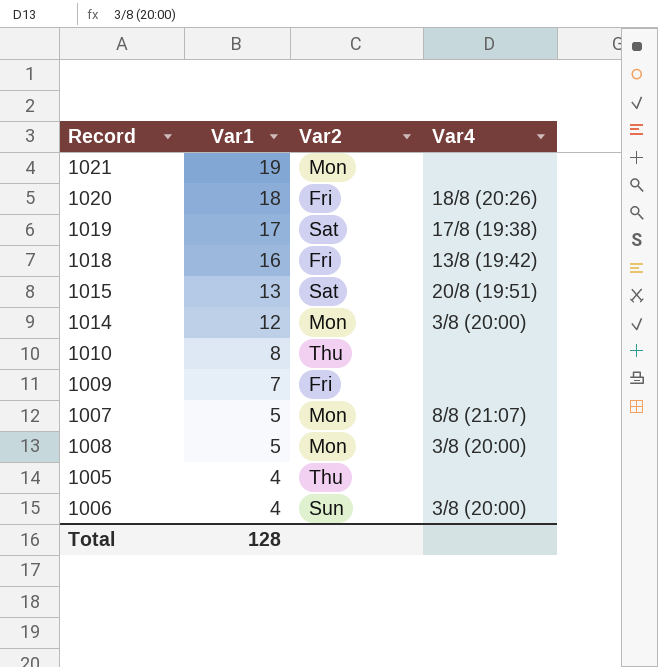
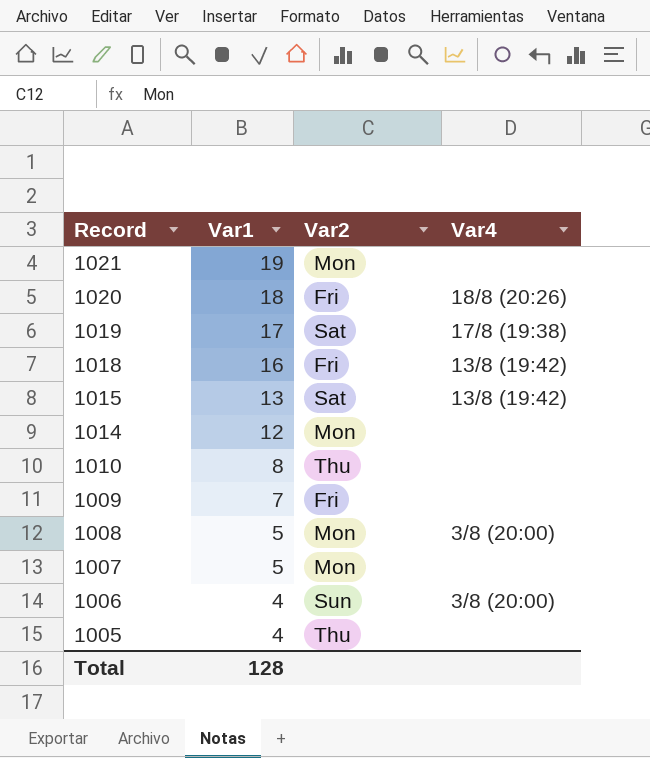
row order: Var1 descending -> Record descending
1015 | Var4: 20/8 (19:51) -> 13/8 (19:42)
1014 | Var4: 3/8 (20:00) -> none
1007 | Var4: 8/8 (21:07) -> none

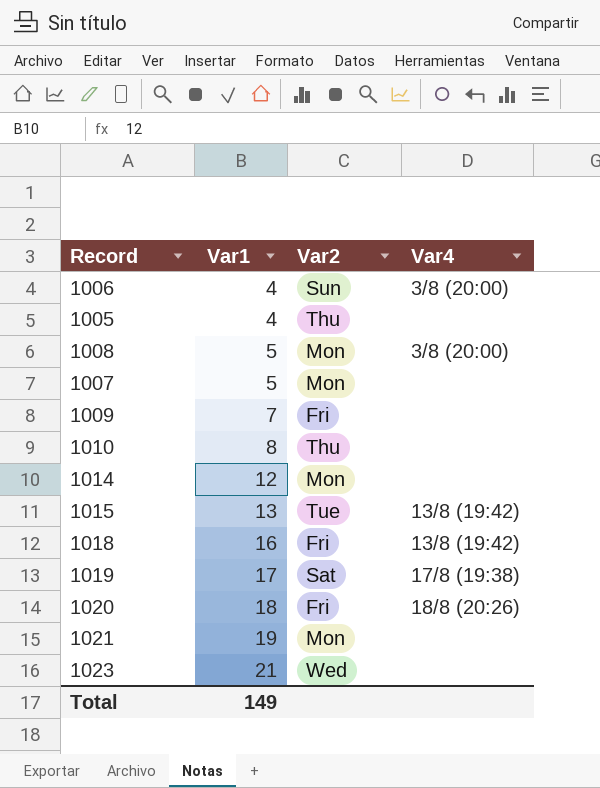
row order: Record descending -> Var1 ascending
1015 | Var2: Sat -> Tue
row 1023: none -> 21 | Wed | none
Total | Var1: 128 -> 149

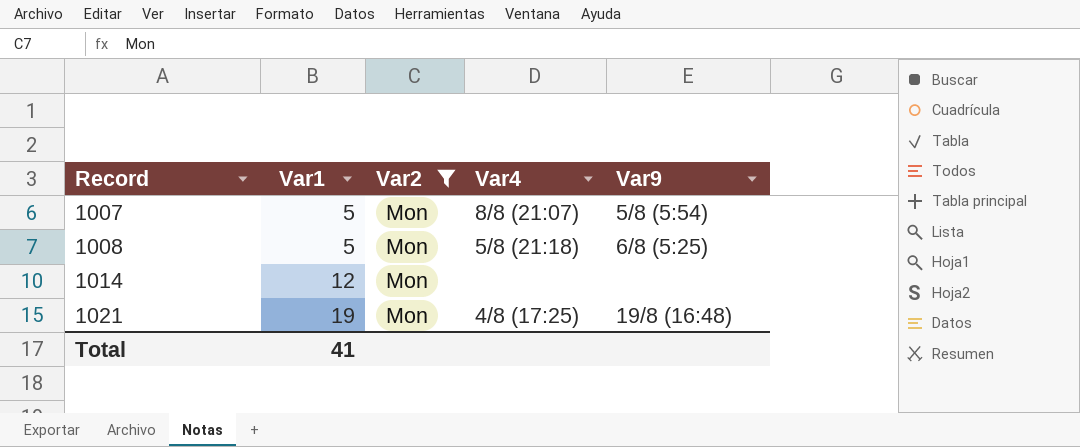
filter: none -> Var2 = Mon
row order: Var1 ascending -> Record ascending
column Var9 | position: none -> 5
1007 | Var4: none -> 8/8 (21:07)
1008 | Var4: 3/8 (20:00) -> 5/8 (21:18)
1021 | Var4: none -> 4/8 (17:25)
Total | Var1: 149 -> 41

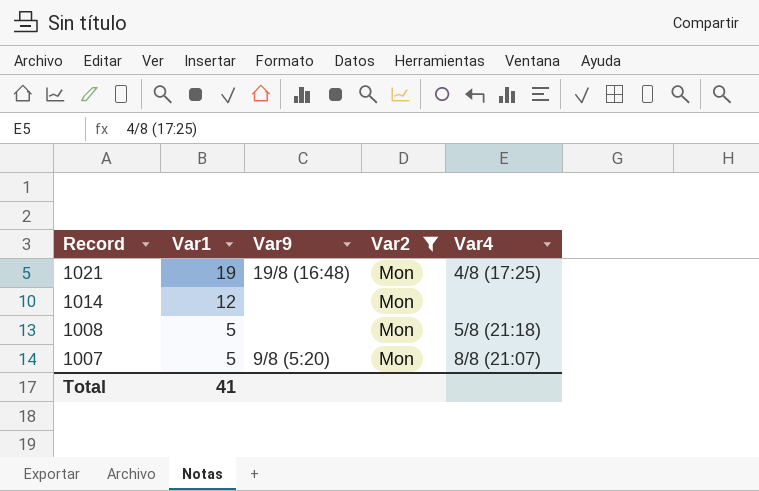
row order: Record ascending -> Record descending
column Var9 | position: 5 -> 3
1008 | Var9: 6/8 (5:25) -> none
1007 | Var9: 5/8 (5:54) -> 9/8 (5:20)

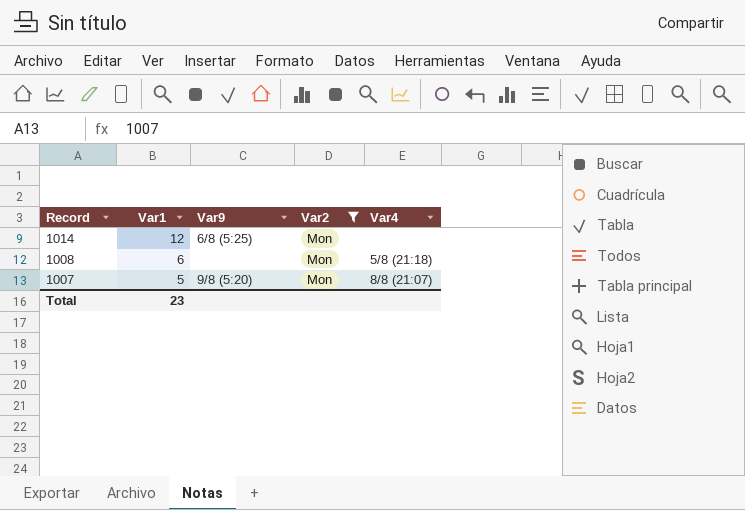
row 1021: 19 | 19/8 (16:48) | Mon | 4/8 (17:25) -> none
1014 | Var9: none -> 6/8 (5:25)
1008 | Var1: 5 -> 6
Total | Var1: 41 -> 23

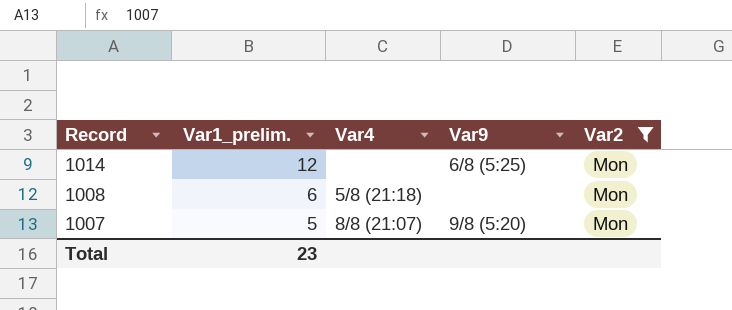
column name: Var1 -> Var1_prelim.
column Var4 | position: 5 -> 3

